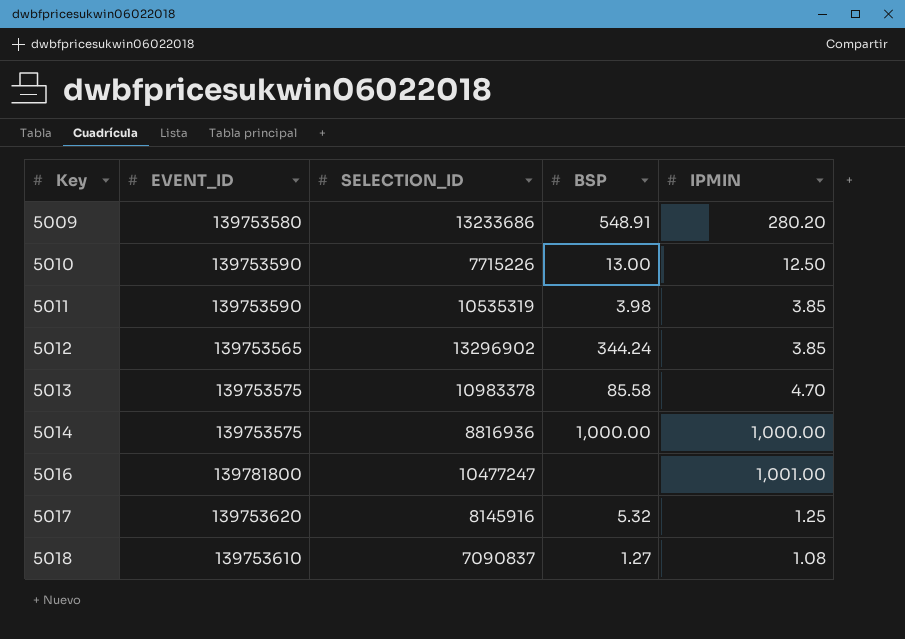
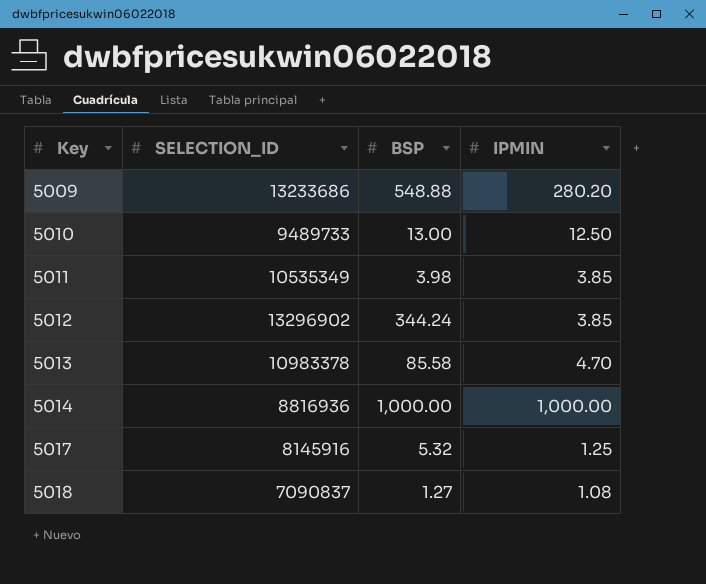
column EVENT_ID | position: 2 -> none
row 5016: 139781800 | 10477247 | none | 1,001.00 -> none
5009 | BSP: 548.91 -> 548.88
5010 | SELECTION_ID: 7715226 -> 9489733
5011 | SELECTION_ID: 10535319 -> 10535349

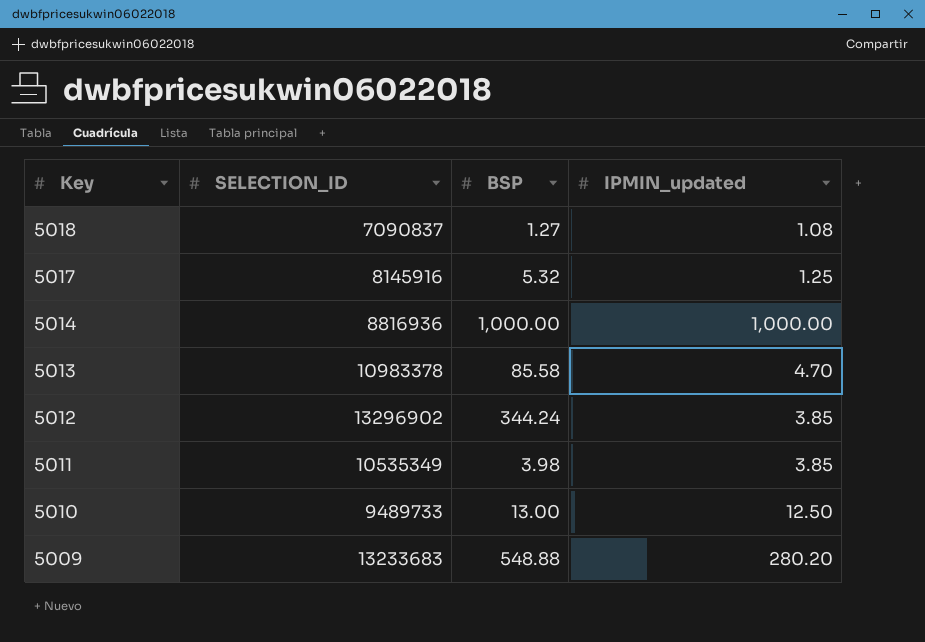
row order: Key ascending -> Key descending
column name: IPMIN -> IPMIN_updated
5009 | SELECTION_ID: 13233686 -> 13233683

